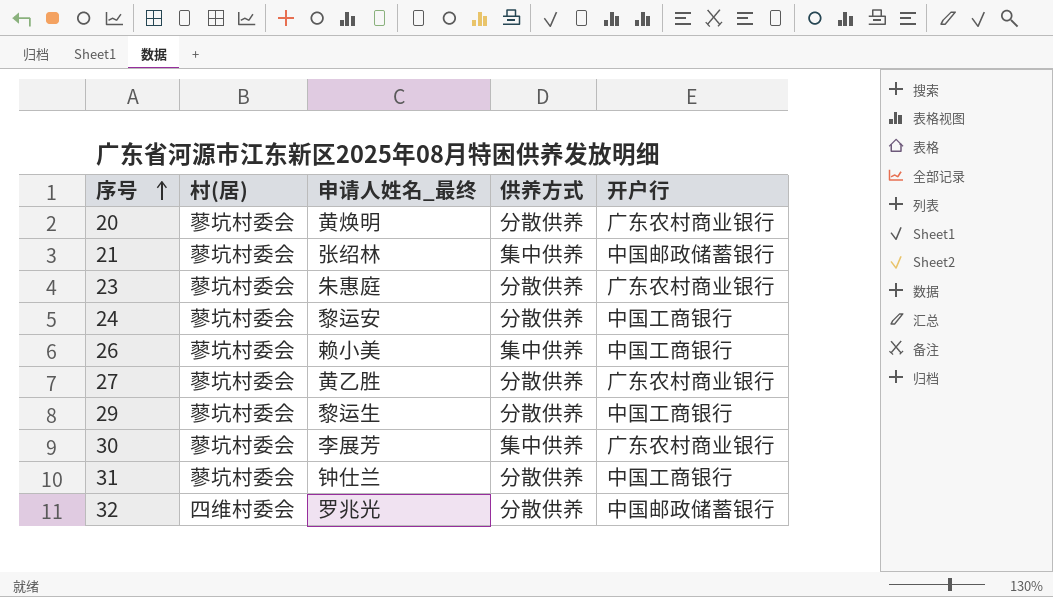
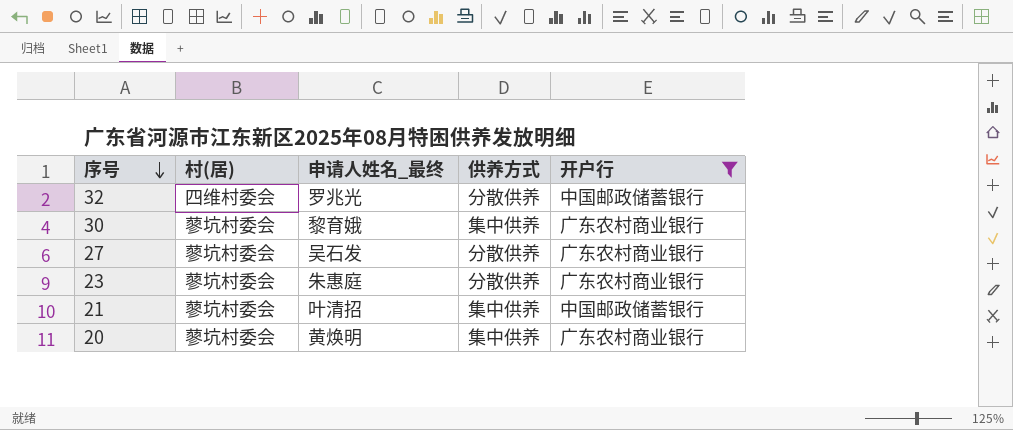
filter: none -> 开户行 != 中国工商银行
row order: 序号 ascending -> 序号 descending
30 | 申请人姓名_最终: 李展芳 -> 黎育娥
27 | 申请人姓名_最终: 黄乙胜 -> 吴石发
21 | 申请人姓名_最终: 张绍林 -> 叶清招
20 | 供养方式: 分散供养 -> 集中供养

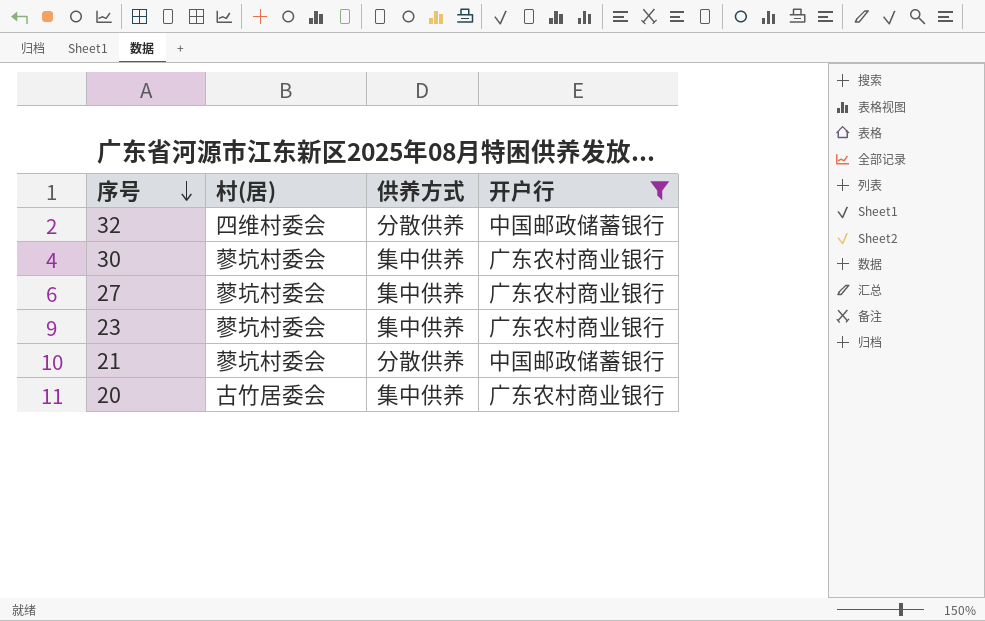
column 申请人姓名_最终 | position: 3 -> none
27 | 供养方式: 分散供养 -> 集中供养
23 | 供养方式: 分散供养 -> 集中供养
21 | 供养方式: 集中供养 -> 分散供养
20 | 村(居): 蓼坑村委会 -> 古竹居委会

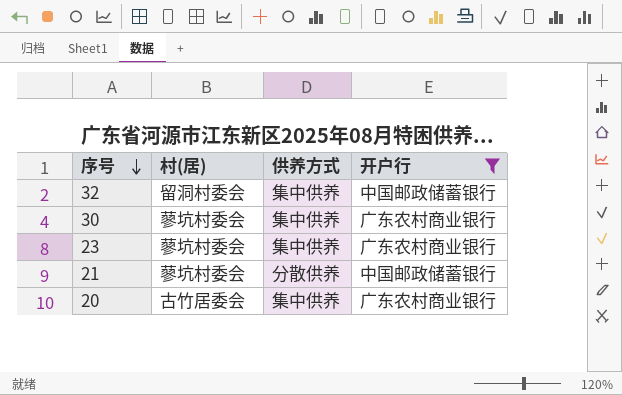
row 27: 蓼坑村委会 | 集中供养 | 广东农村商业银行 -> none
32 | 村(居): 四维村委会 -> 留洞村委会
32 | 供养方式: 分散供养 -> 集中供养

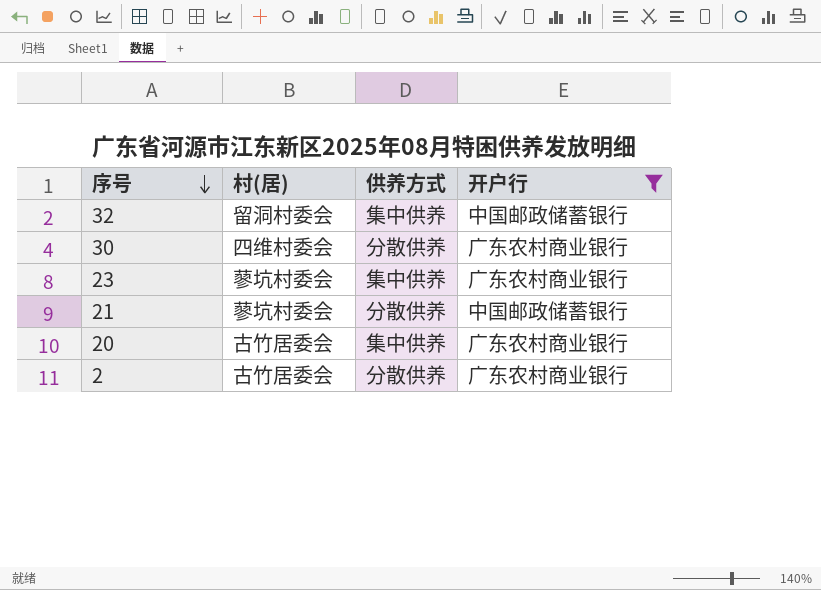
30 | 村(居): 蓼坑村委会 -> 四维村委会
30 | 供养方式: 集中供养 -> 分散供养
row 2: none -> 古竹居委会 | 分散供养 | 广东农村商业银行

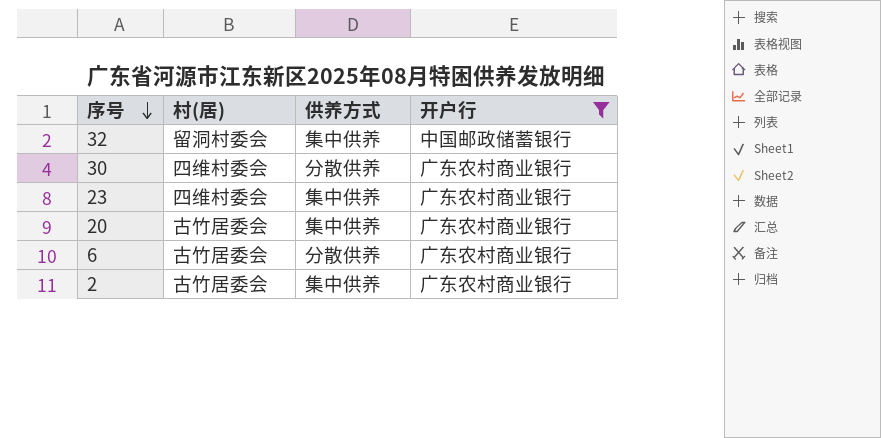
row 21: 蓼坑村委会 | 分散供养 | 中国邮政储蓄银行 -> none
23 | 村(居): 蓼坑村委会 -> 四维村委会
row 6: none -> 古竹居委会 | 分散供养 | 广东农村商业银行
2 | 供养方式: 分散供养 -> 集中供养

